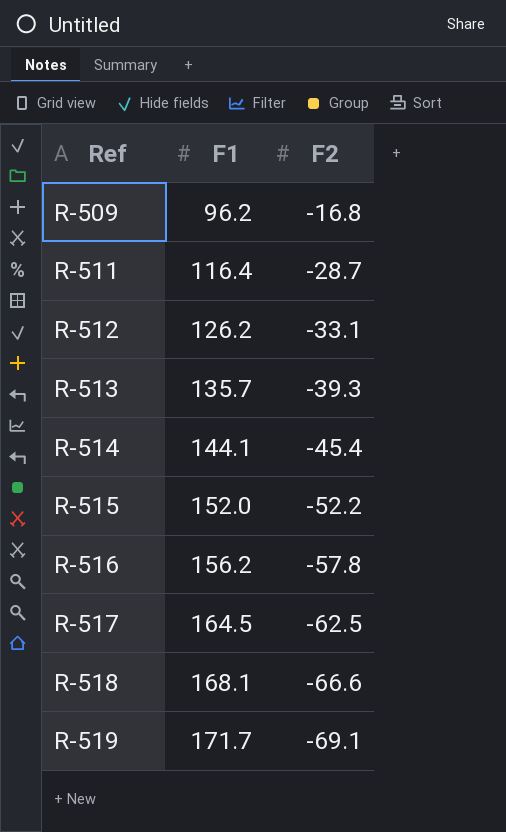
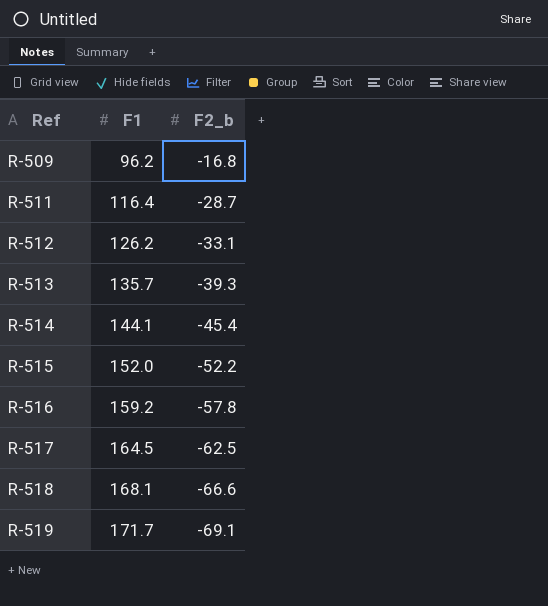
column name: F2 -> F2_b
R-516 | F1: 156.2 -> 159.2

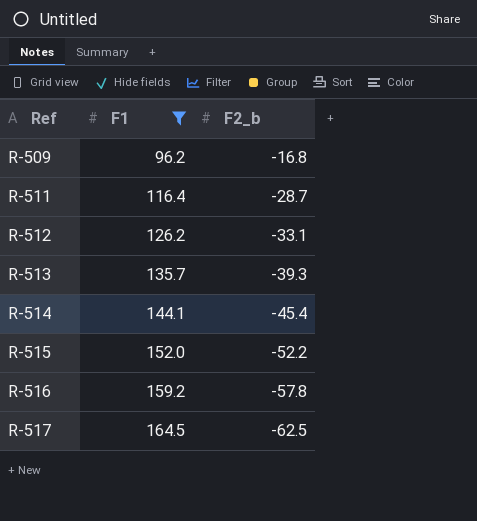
filter: none -> F1 <= 164.5

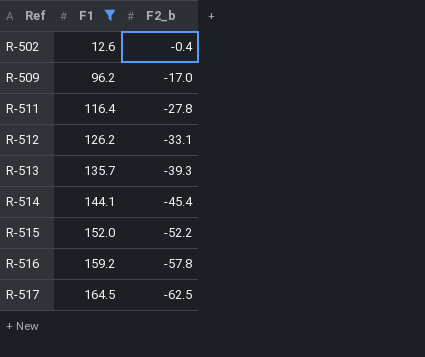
row R-502: none -> 12.6 | -0.4
R-509 | F2_b: -16.8 -> -17.0
R-511 | F2_b: -28.7 -> -27.8

